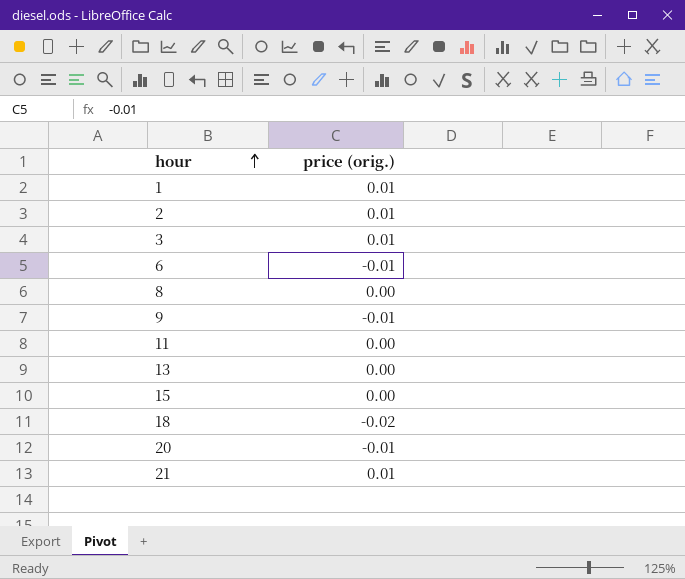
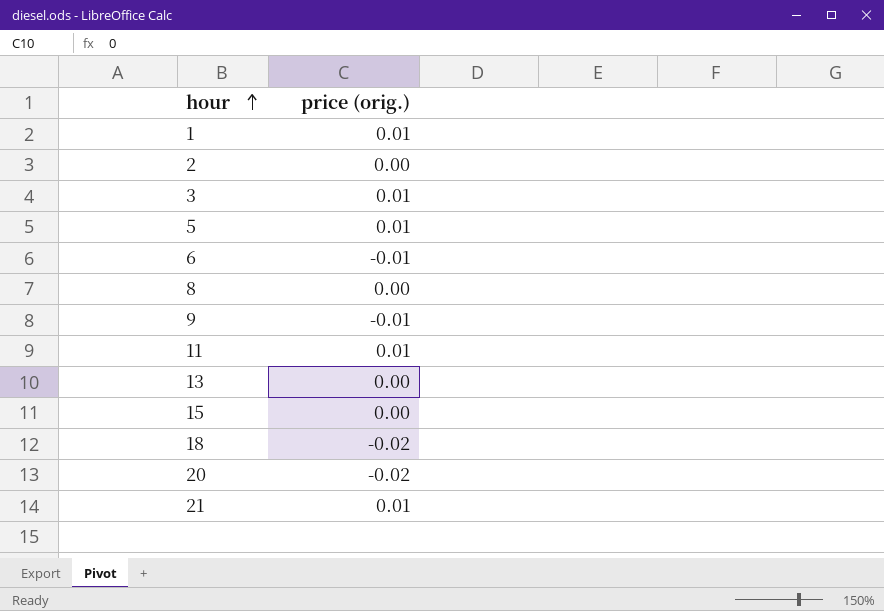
2 | price (orig.): 0.01 -> 0.00
row 5: none -> 0.01
11 | price (orig.): 0.00 -> 0.01
20 | price (orig.): -0.01 -> -0.02

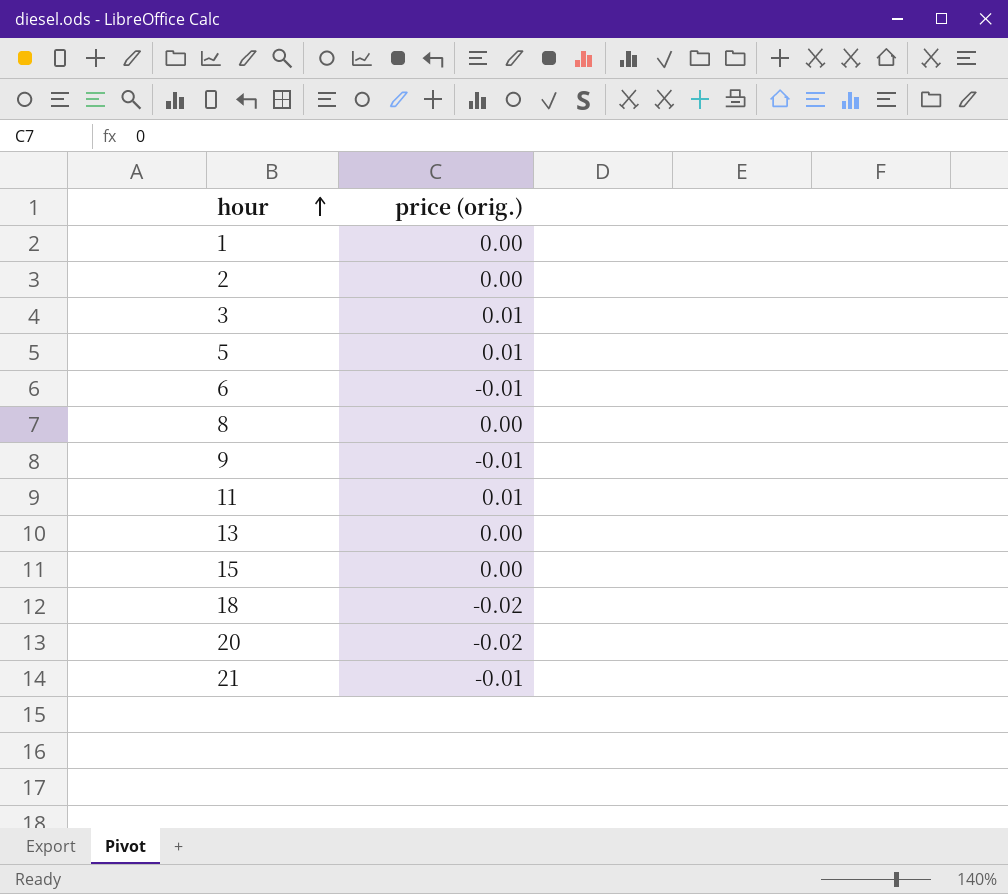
1 | price (orig.): 0.01 -> 0.00
21 | price (orig.): 0.01 -> -0.01

